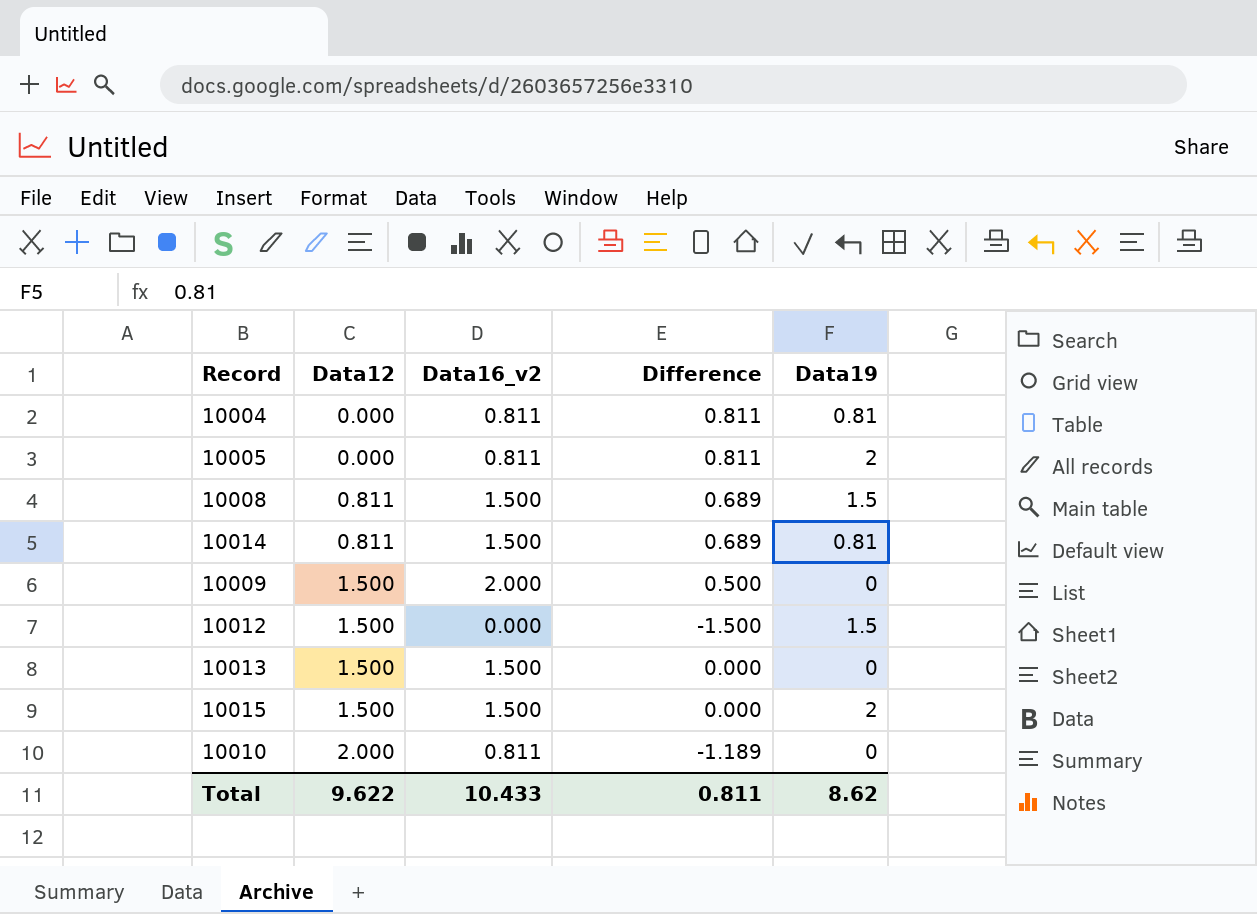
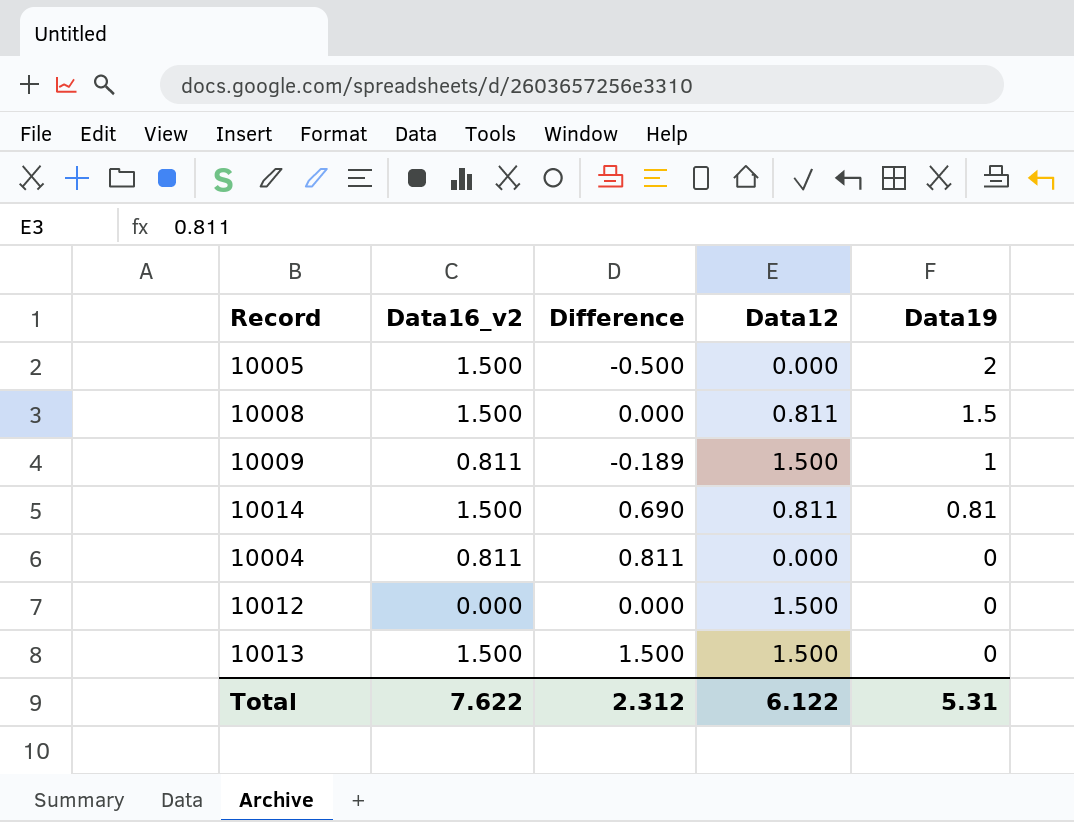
row order: Data12 ascending -> Data19 descending
column Difference | formula: [Data16_v2] - [Data12] -> [Data16_v2] - [Data19]
column Data12 | position: 2 -> 4
row 10015: 1.500 | 1.500 | 0.000 | 2 -> none
row 10010: 2.000 | 0.811 | -1.189 | 0 -> none
10005 | Data16_v2: 0.811 -> 1.500
10009 | Data16_v2: 2.000 -> 0.811
10009 | Data19: 0 -> 1
10004 | Data19: 0.81 -> 0
10012 | Data19: 1.5 -> 0
Total | Data16_v2: 10.433 -> 7.622
Total | Difference: 0.811 -> 2.312
Total | Data12: 9.622 -> 6.122
Total | Data19: 8.62 -> 5.31

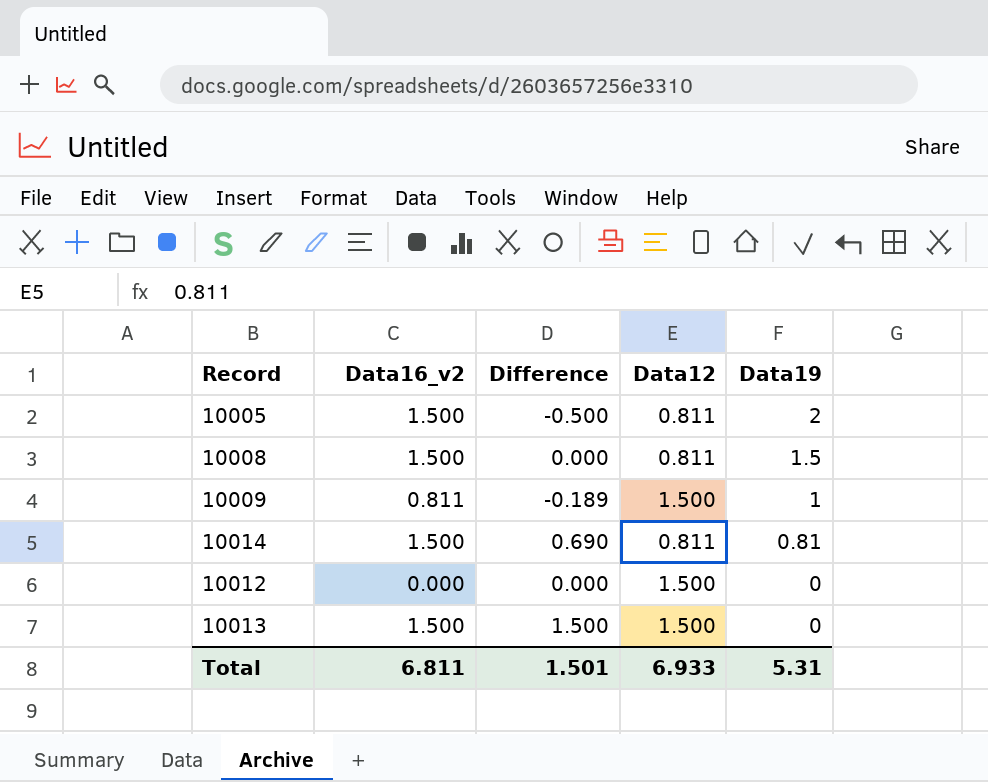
row 10004: 0.811 | 0.811 | 0.000 | 0 -> none
10005 | Data12: 0.000 -> 0.811
Total | Data16_v2: 7.622 -> 6.811
Total | Difference: 2.312 -> 1.501
Total | Data12: 6.122 -> 6.933

